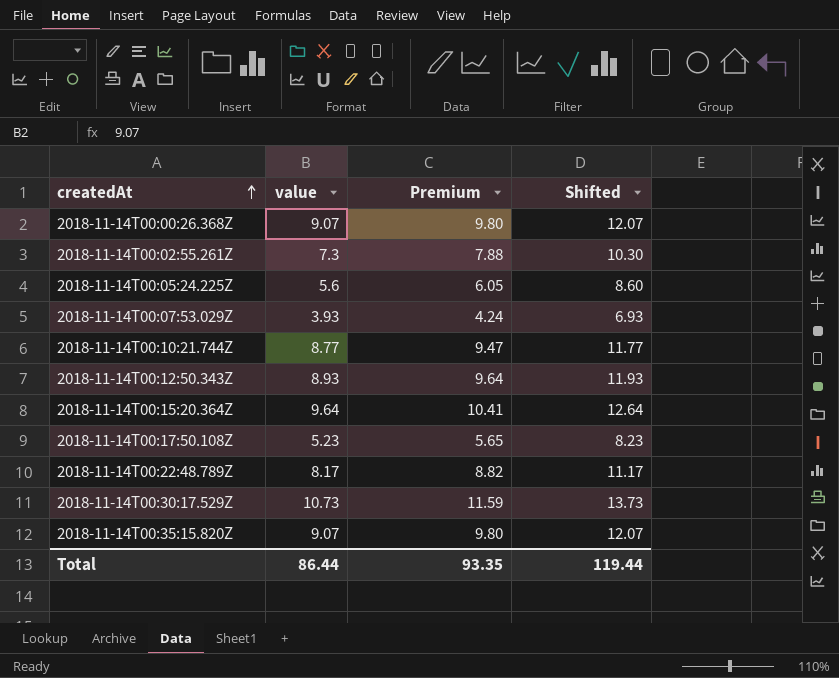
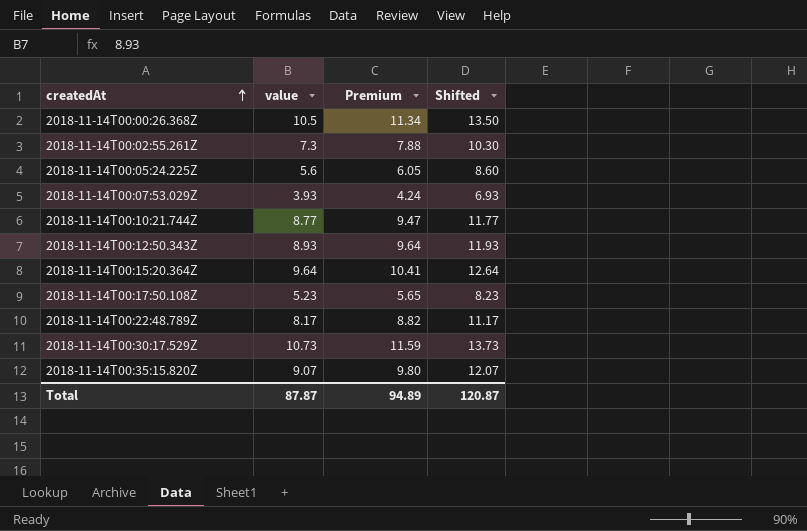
2018-11-14T00:00:26.368Z | value: 9.07 -> 10.5
2018-11-14T00:00:26.368Z | Premium: 9.80 -> 11.34
2018-11-14T00:00:26.368Z | Shifted: 12.07 -> 13.50
Total | value: 86.44 -> 87.87
Total | Premium: 93.35 -> 94.89
Total | Shifted: 119.44 -> 120.87

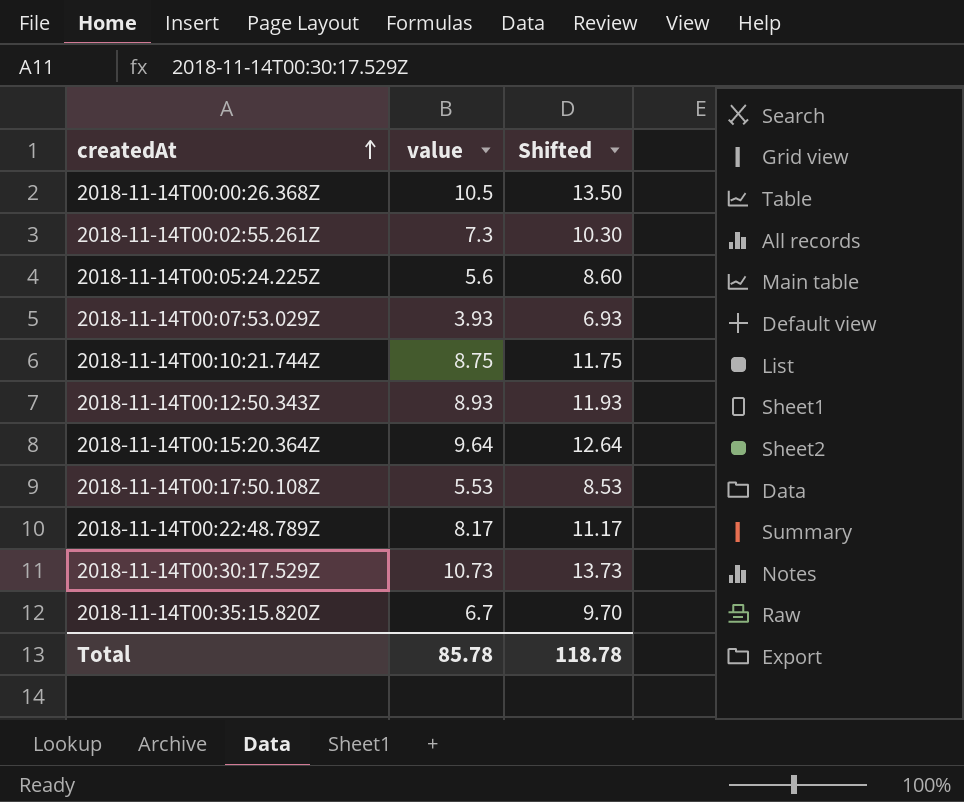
column Premium | formula: [value] * 1.08 -> none
2018-11-14T00:10:21.744Z | value: 8.77 -> 8.75
2018-11-14T00:10:21.744Z | Shifted: 11.77 -> 11.75
2018-11-14T00:17:50.108Z | value: 5.23 -> 5.53
2018-11-14T00:17:50.108Z | Shifted: 8.23 -> 8.53
2018-11-14T00:35:15.820Z | value: 9.07 -> 6.7
2018-11-14T00:35:15.820Z | Shifted: 12.07 -> 9.70
Total | value: 87.87 -> 85.78
Total | Shifted: 120.87 -> 118.78

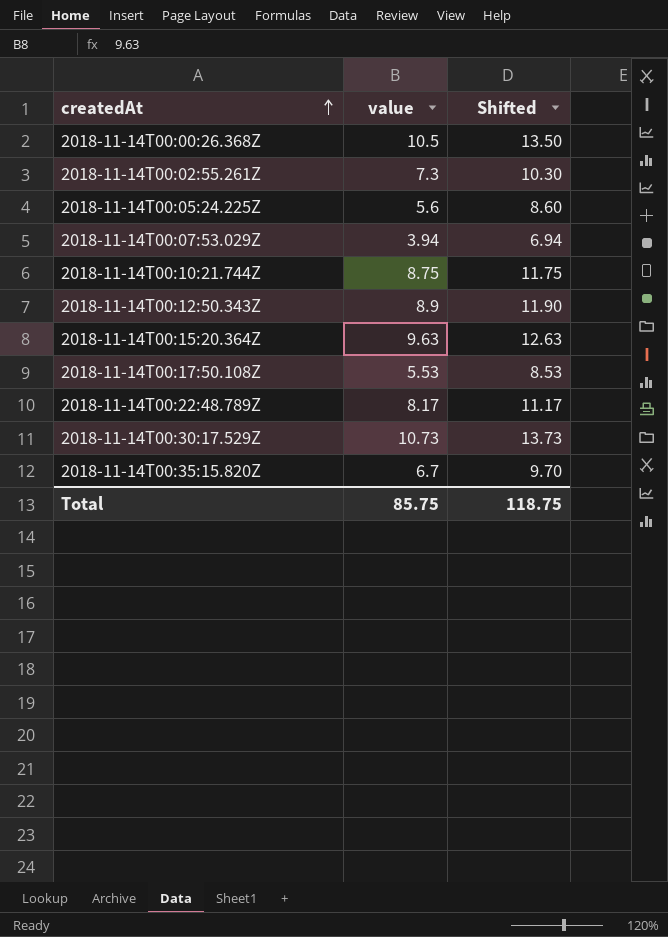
2018-11-14T00:07:53.029Z | value: 3.93 -> 3.94
2018-11-14T00:07:53.029Z | Shifted: 6.93 -> 6.94
2018-11-14T00:12:50.343Z | value: 8.93 -> 8.9
2018-11-14T00:12:50.343Z | Shifted: 11.93 -> 11.90
2018-11-14T00:15:20.364Z | value: 9.64 -> 9.63
2018-11-14T00:15:20.364Z | Shifted: 12.64 -> 12.63
Total | value: 85.78 -> 85.75
Total | Shifted: 118.78 -> 118.75

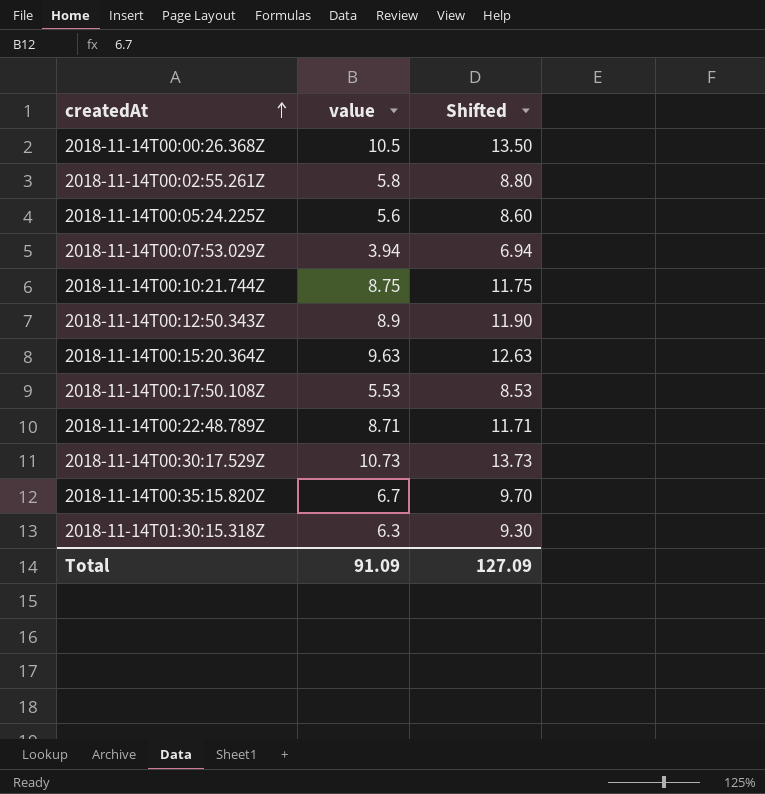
2018-11-14T00:02:55.261Z | value: 7.3 -> 5.8
2018-11-14T00:02:55.261Z | Shifted: 10.30 -> 8.80
2018-11-14T00:22:48.789Z | value: 8.17 -> 8.71
2018-11-14T00:22:48.789Z | Shifted: 11.17 -> 11.71
row 2018-11-14T01:30:15.318Z: none -> 6.3 | 9.30
Total | value: 85.75 -> 91.09
Total | Shifted: 118.75 -> 127.09

